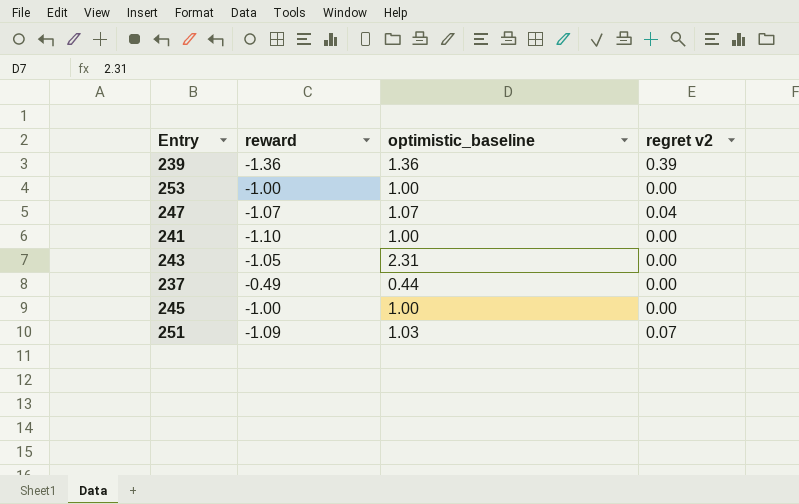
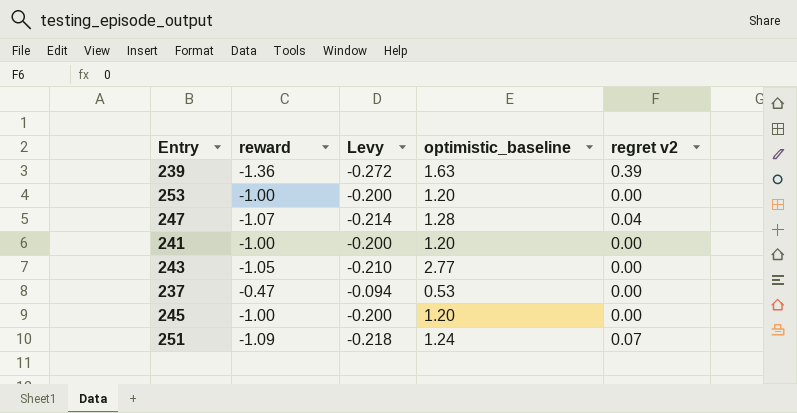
column Levy | formula: none -> [reward] * 0.2
239 | optimistic_baseline: 1.36 -> 1.63
253 | optimistic_baseline: 1.00 -> 1.20
247 | optimistic_baseline: 1.07 -> 1.28
241 | reward: -1.10 -> -1.00
241 | optimistic_baseline: 1.00 -> 1.20
243 | optimistic_baseline: 2.31 -> 2.77
237 | reward: -0.49 -> -0.47
237 | optimistic_baseline: 0.44 -> 0.53
245 | optimistic_baseline: 1.00 -> 1.20
251 | optimistic_baseline: 1.03 -> 1.24

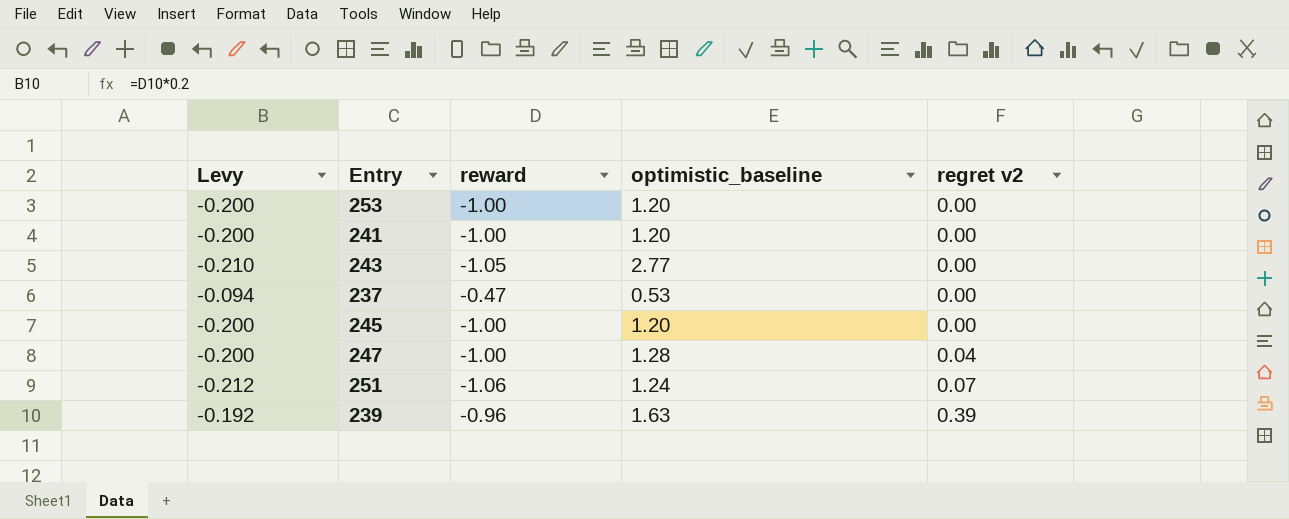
row order: none -> regret v2 ascending
column Levy | position: 3 -> 1
247 | Levy: -0.214 -> -0.200
247 | reward: -1.07 -> -1.00
251 | Levy: -0.218 -> -0.212
251 | reward: -1.09 -> -1.06
239 | Levy: -0.272 -> -0.192
239 | reward: -1.36 -> -0.96

